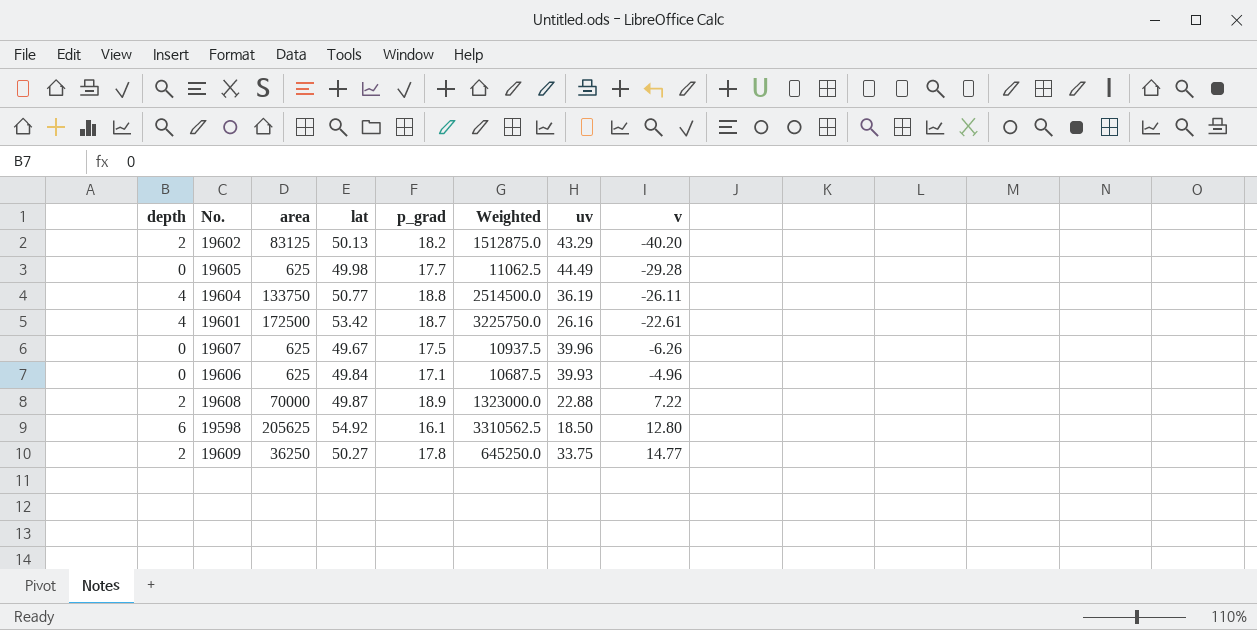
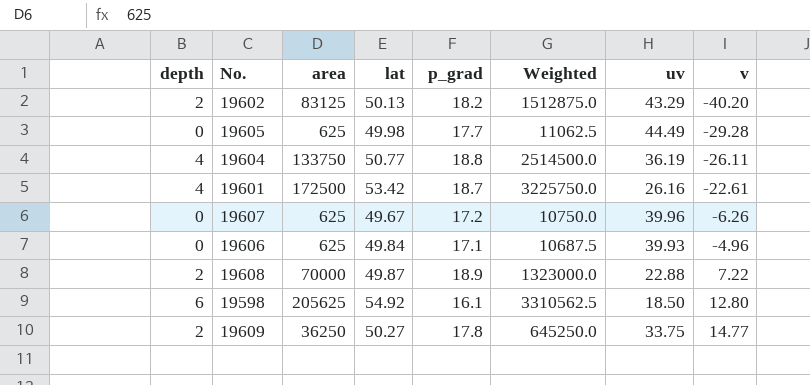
19607 | p_grad: 17.5 -> 17.2
19607 | Weighted: 10937.5 -> 10750.0

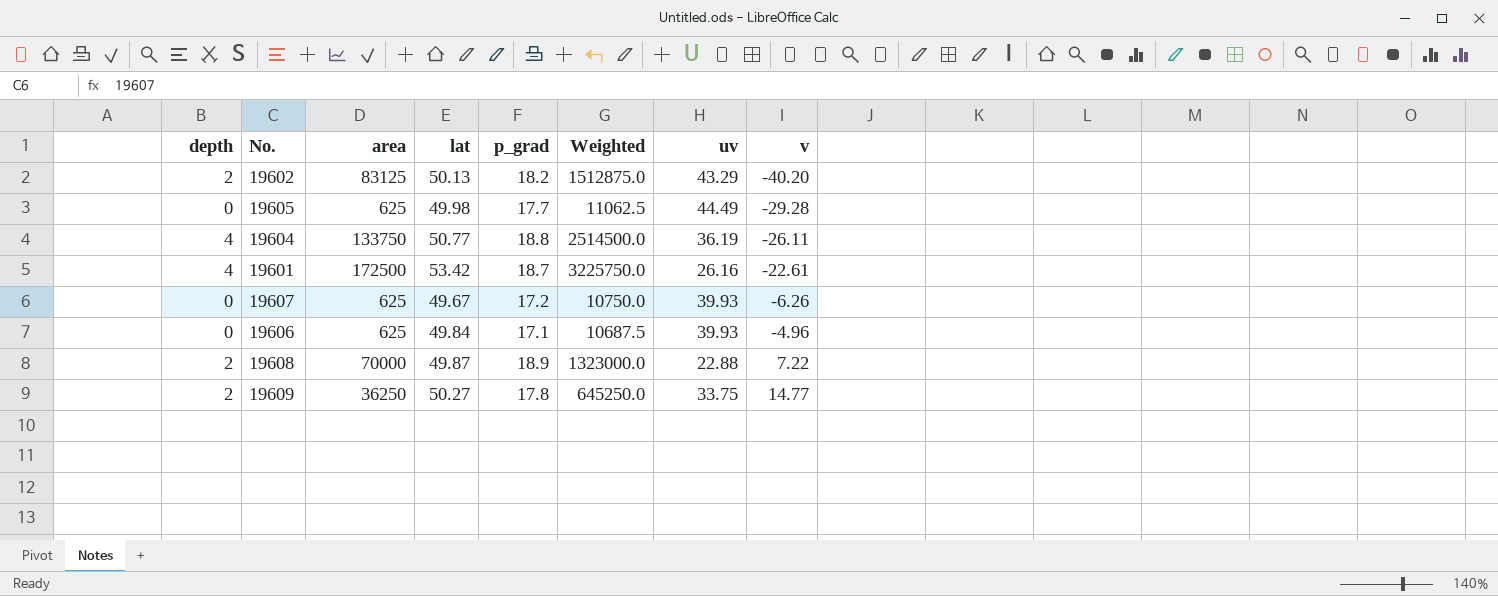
row 19598: 6 | 205625 | 54.92 | 16.1 | 3310562.5 | 18.50 | 12.80 -> none
19607 | uv: 39.96 -> 39.93

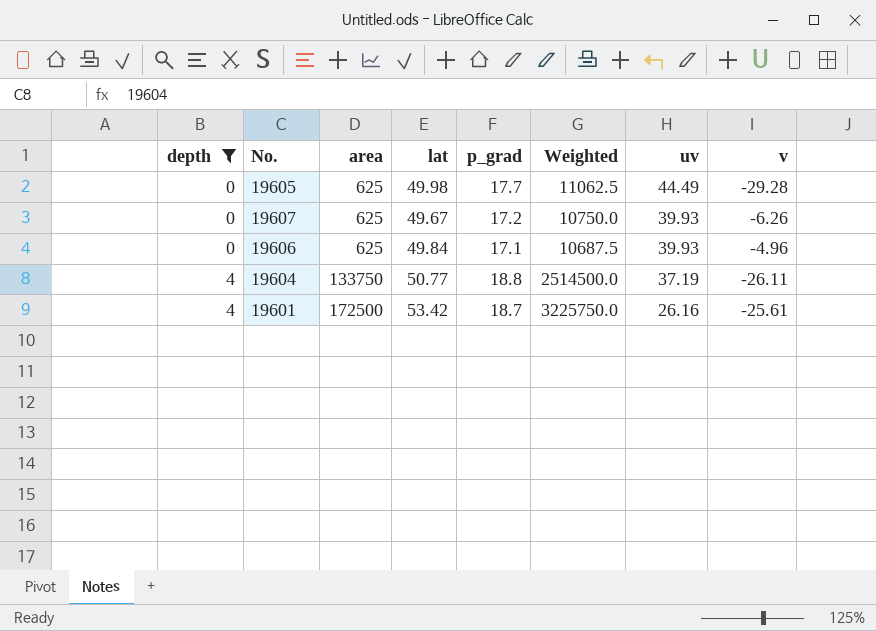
filter: none -> depth != 2
row order: v ascending -> depth ascending
19604 | uv: 36.19 -> 37.19
19601 | v: -22.61 -> -25.61

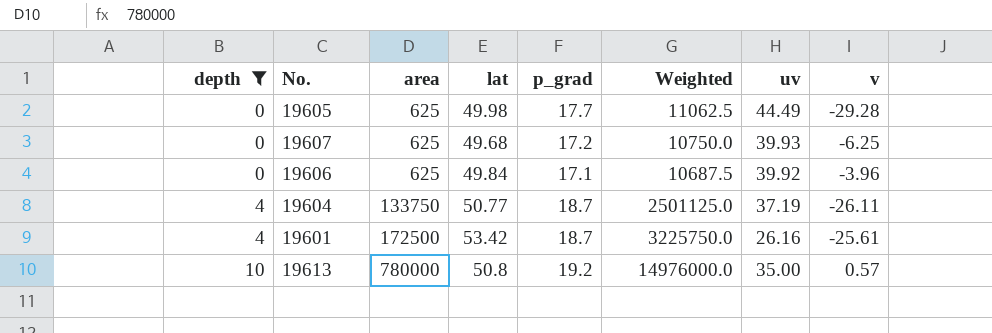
19607 | lat: 49.67 -> 49.68
19607 | v: -6.26 -> -6.25
19606 | uv: 39.93 -> 39.92
19606 | v: -4.96 -> -3.96
19604 | p_grad: 18.8 -> 18.7
19604 | Weighted: 2514500.0 -> 2501125.0
row 19613: none -> 10 | 780000 | 50.8 | 19.2 | 14976000.0 | 35.00 | 0.57

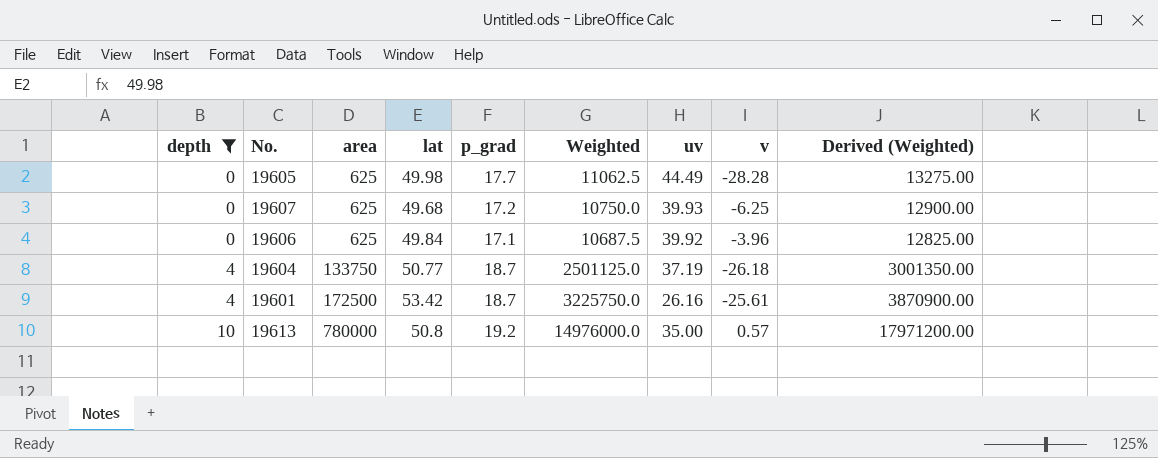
column Derived (Weighted) | formula: none -> [Weighted] * 1.2
19605 | v: -29.28 -> -28.28
19604 | v: -26.11 -> -26.18

